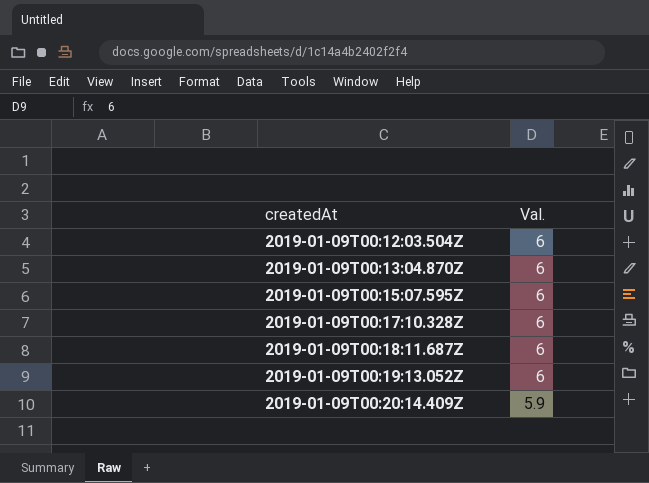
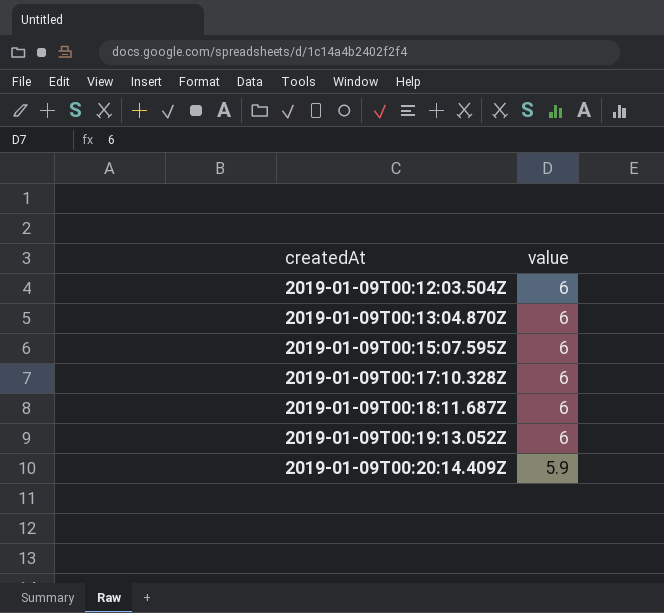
column name: Val. -> value

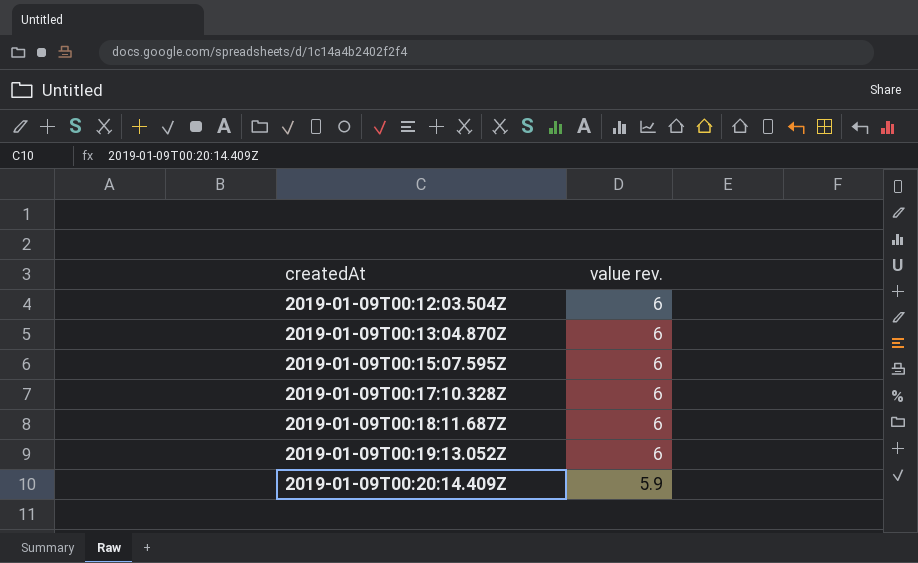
column name: value -> value rev.

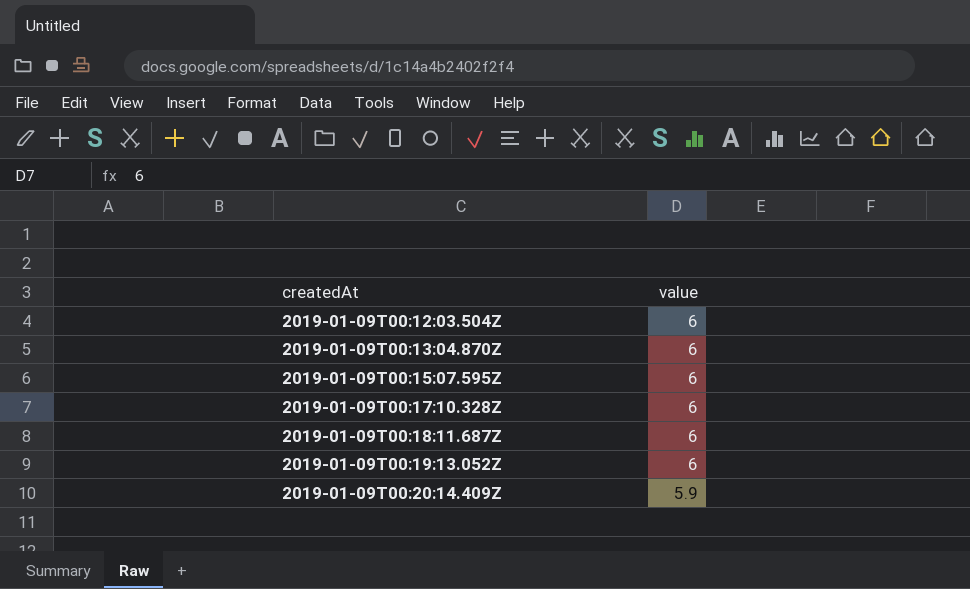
column name: value rev. -> value

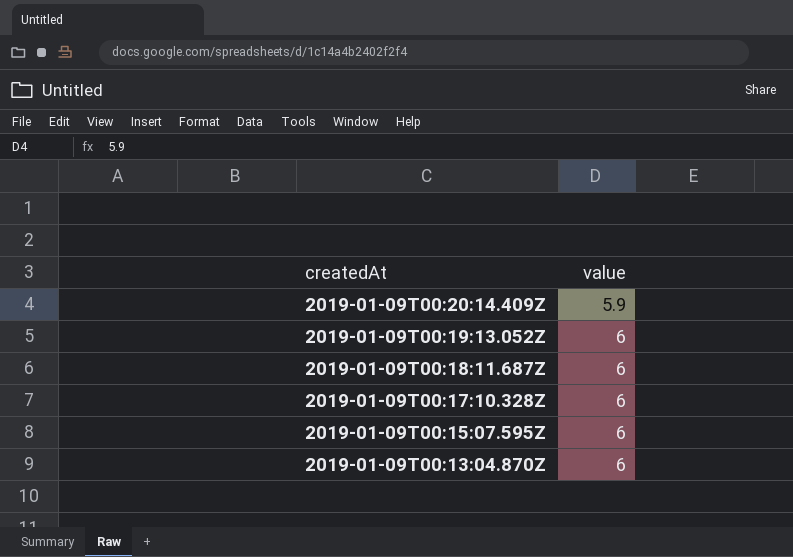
row order: createdAt ascending -> createdAt descending
row 2019-01-09T00:12:03.504Z: 6 -> none

